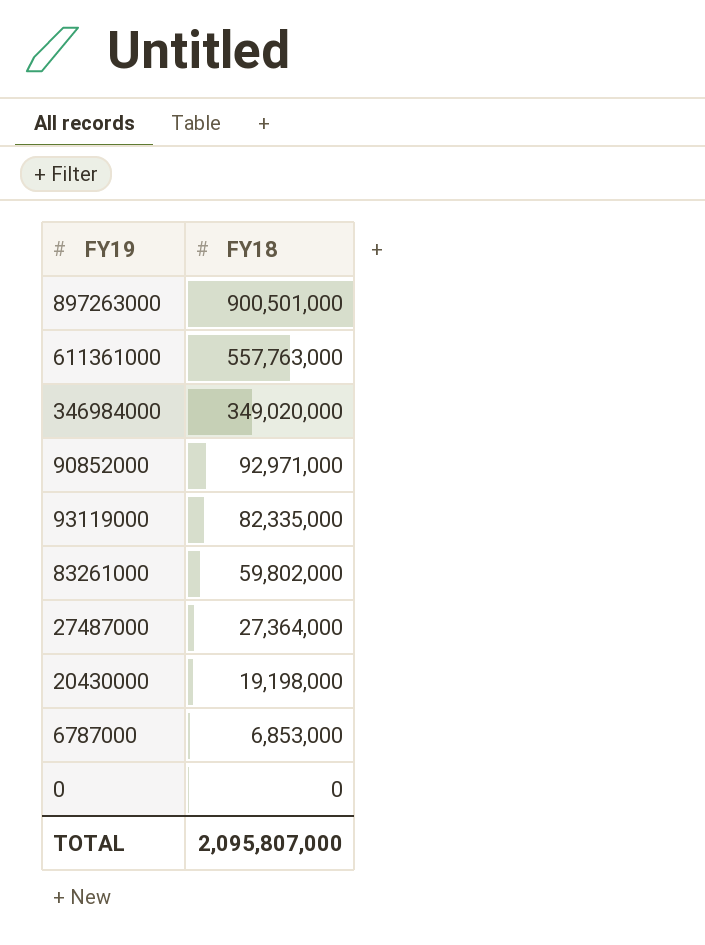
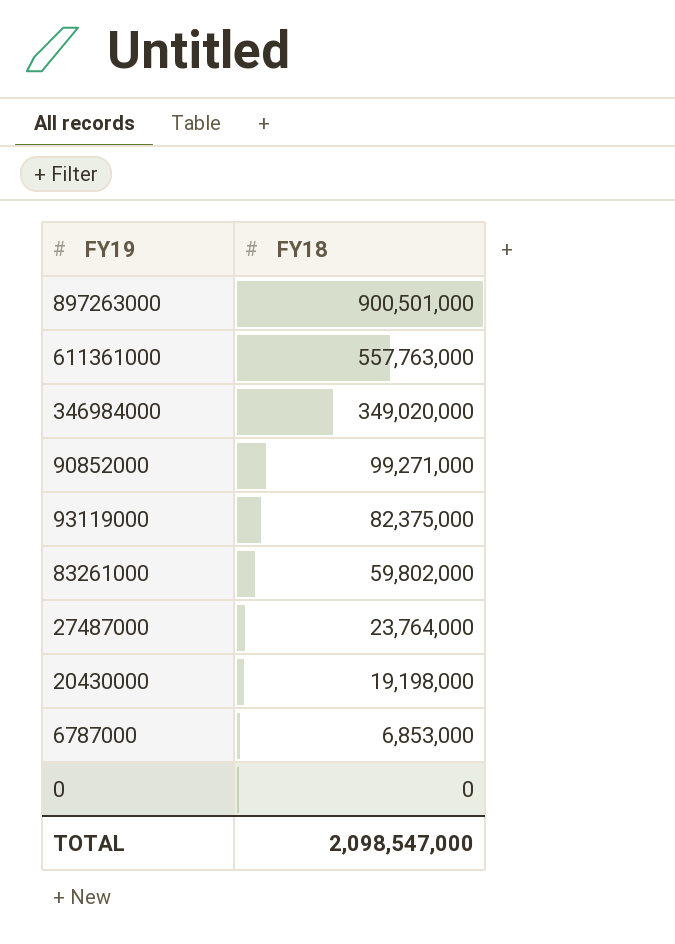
90852000 | FY18: 92,971,000 -> 99,271,000
93119000 | FY18: 82,335,000 -> 82,375,000
27487000 | FY18: 27,364,000 -> 23,764,000
TOTAL | FY18: 2,095,807,000 -> 2,098,547,000

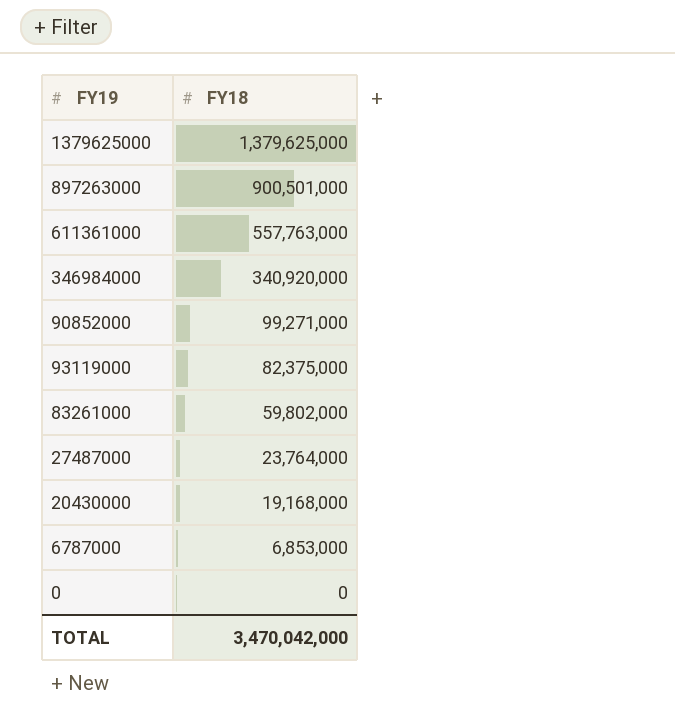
row 1379625000: none -> 1,379,625,000
346984000 | FY18: 349,020,000 -> 340,920,000
20430000 | FY18: 19,198,000 -> 19,168,000
TOTAL | FY18: 2,098,547,000 -> 3,470,042,000

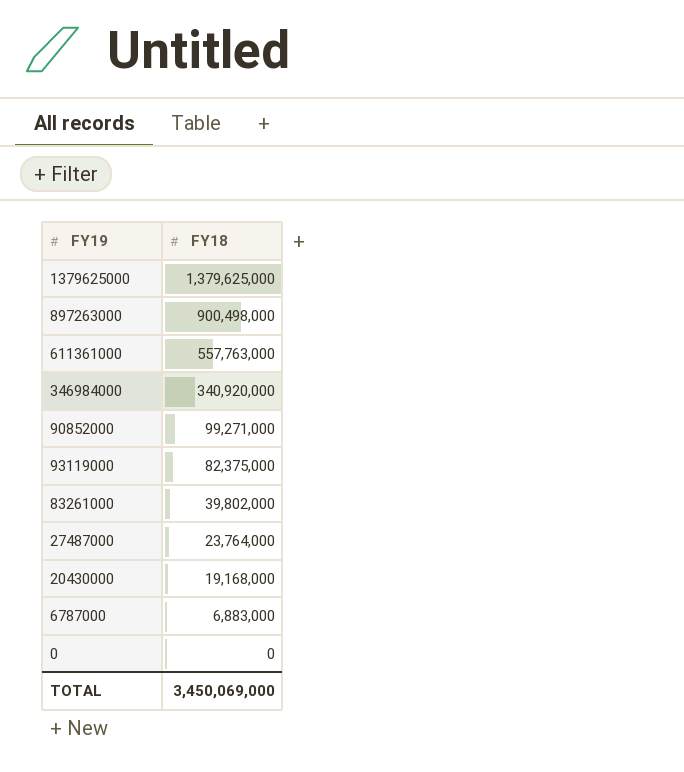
897263000 | FY18: 900,501,000 -> 900,498,000
83261000 | FY18: 59,802,000 -> 39,802,000
6787000 | FY18: 6,853,000 -> 6,883,000
TOTAL | FY18: 3,470,042,000 -> 3,450,069,000

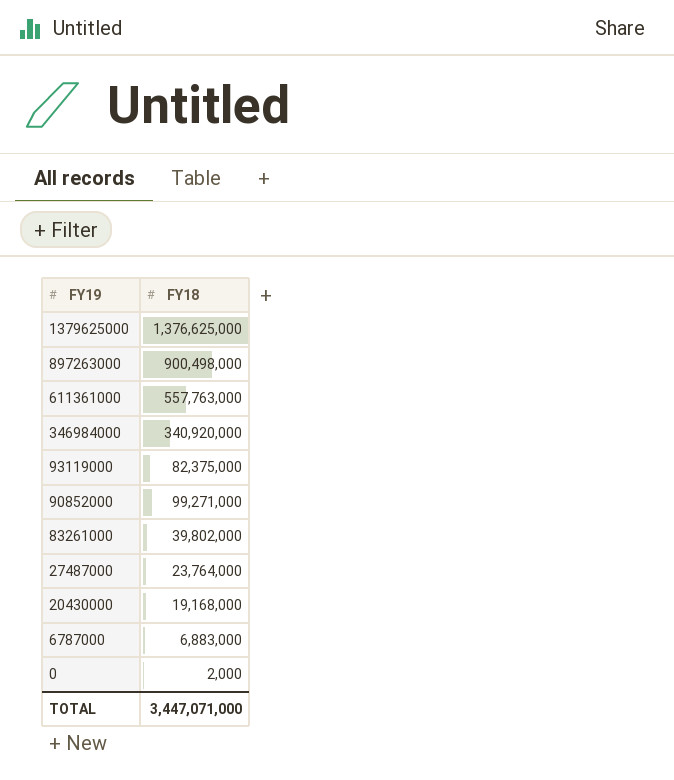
row order: FY18 descending -> FY19 descending
1379625000 | FY18: 1,379,625,000 -> 1,376,625,000
0 | FY18: 0 -> 2,000
TOTAL | FY18: 3,450,069,000 -> 3,447,071,000

